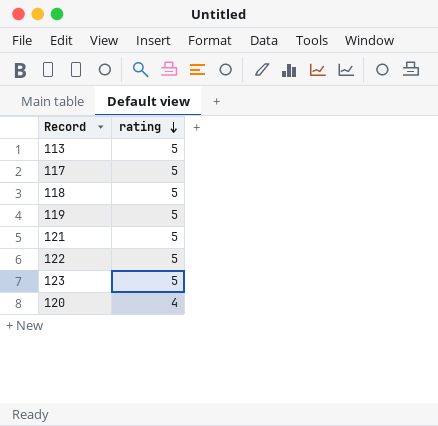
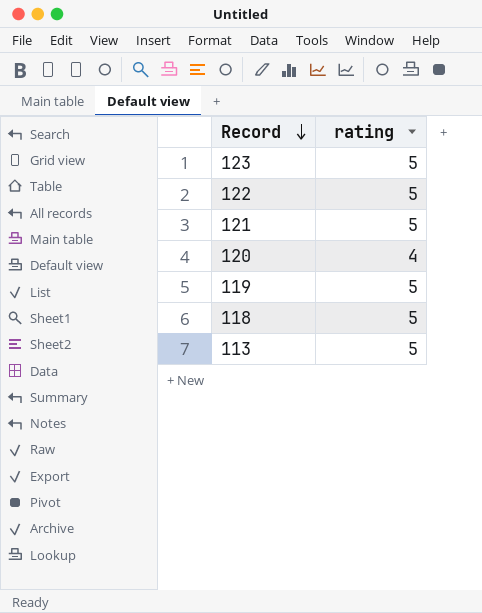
row order: rating descending -> Record descending
row 117: 5 -> none

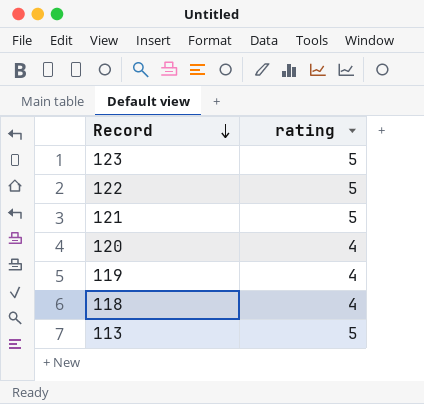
119 | rating: 5 -> 4
118 | rating: 5 -> 4

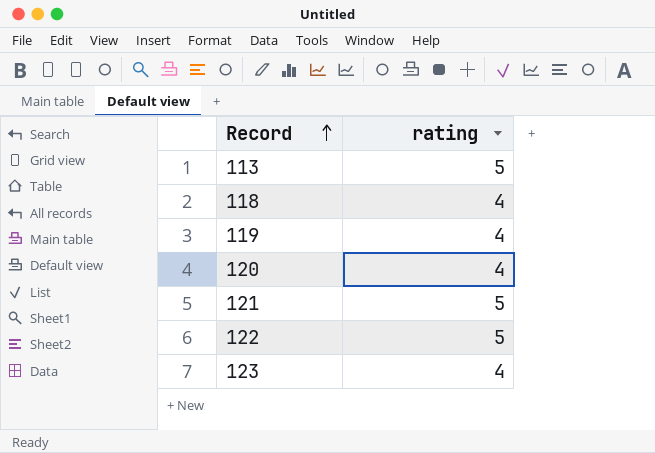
row order: Record descending -> Record ascending
123 | rating: 5 -> 4

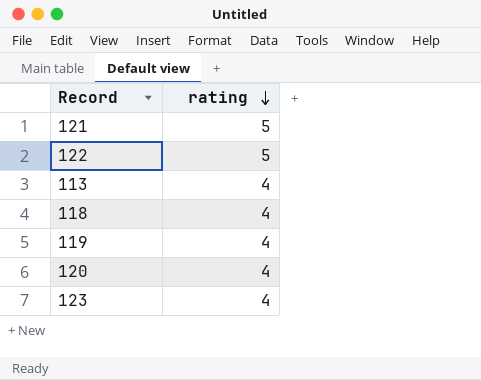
row order: Record ascending -> rating descending
113 | rating: 5 -> 4

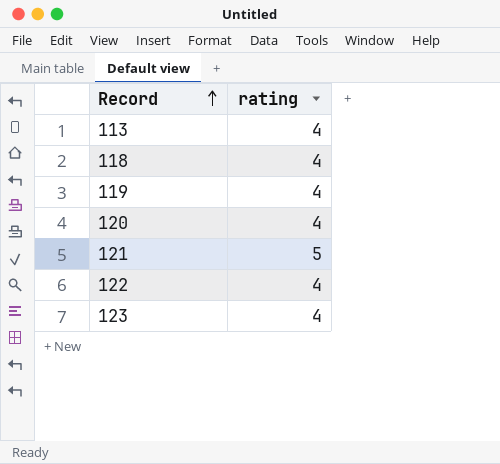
row order: rating descending -> Record ascending
122 | rating: 5 -> 4

